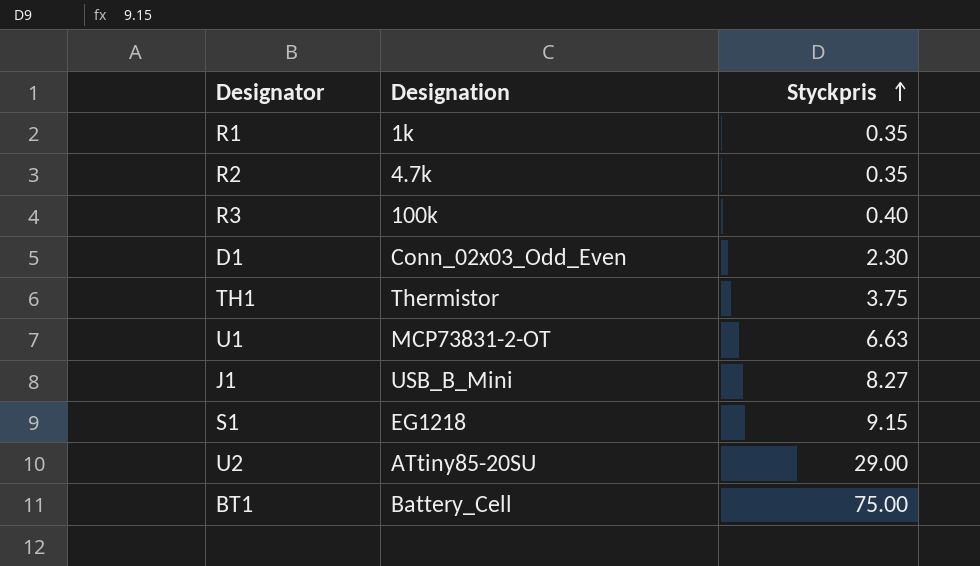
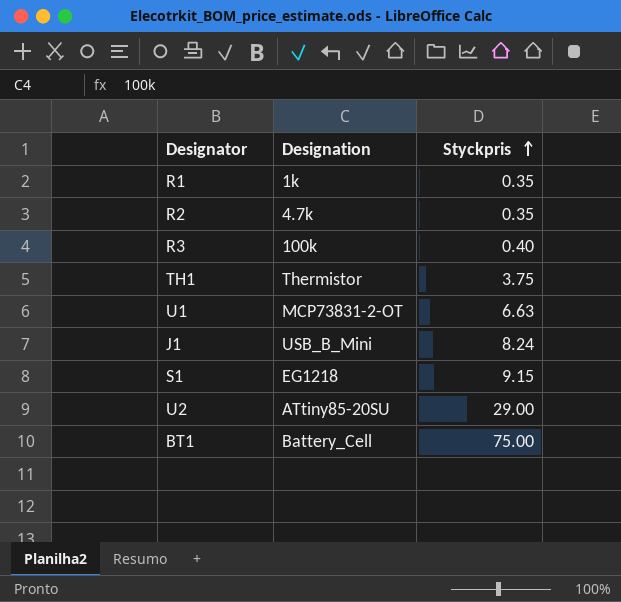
row D1: Conn_02x03_Odd_Even | 2.30 -> none
J1 | Styckpris: 8.27 -> 8.24

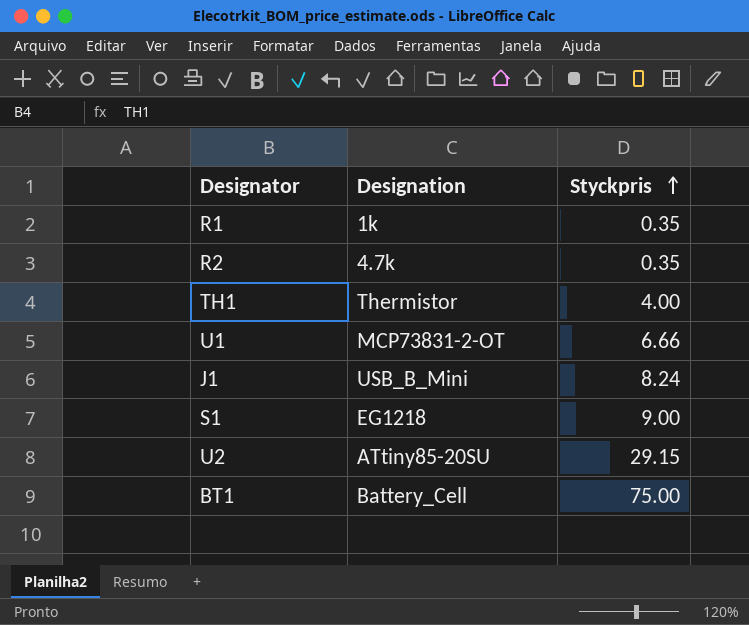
row R3: 100k | 0.40 -> none
TH1 | Styckpris: 3.75 -> 4.00
U1 | Styckpris: 6.63 -> 6.66
S1 | Styckpris: 9.15 -> 9.00
U2 | Styckpris: 29.00 -> 29.15

